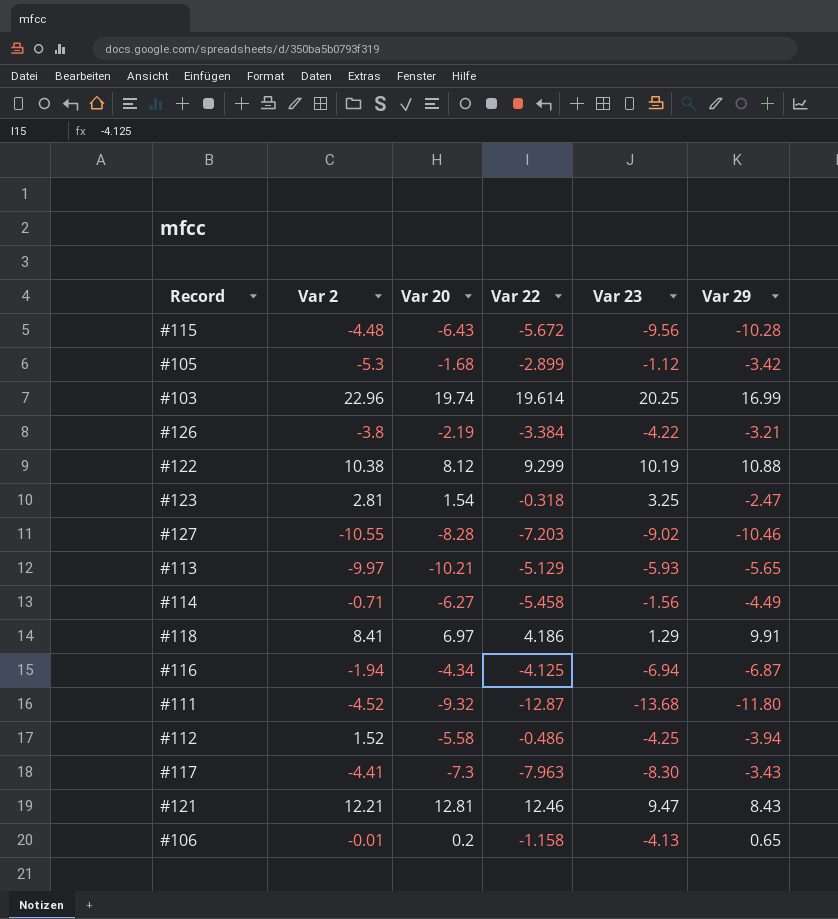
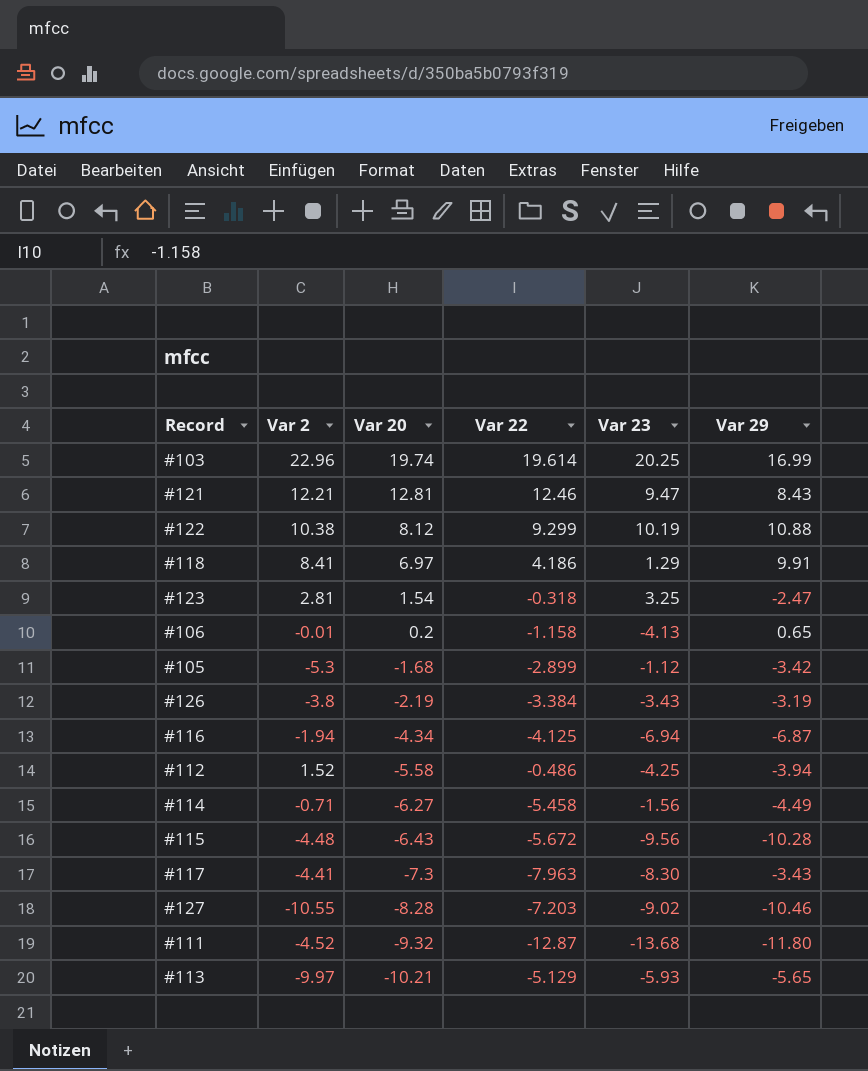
row order: none -> Var 20 descending
#126 | Var 23: -4.22 -> -3.43
#126 | Var 29: -3.21 -> -3.19

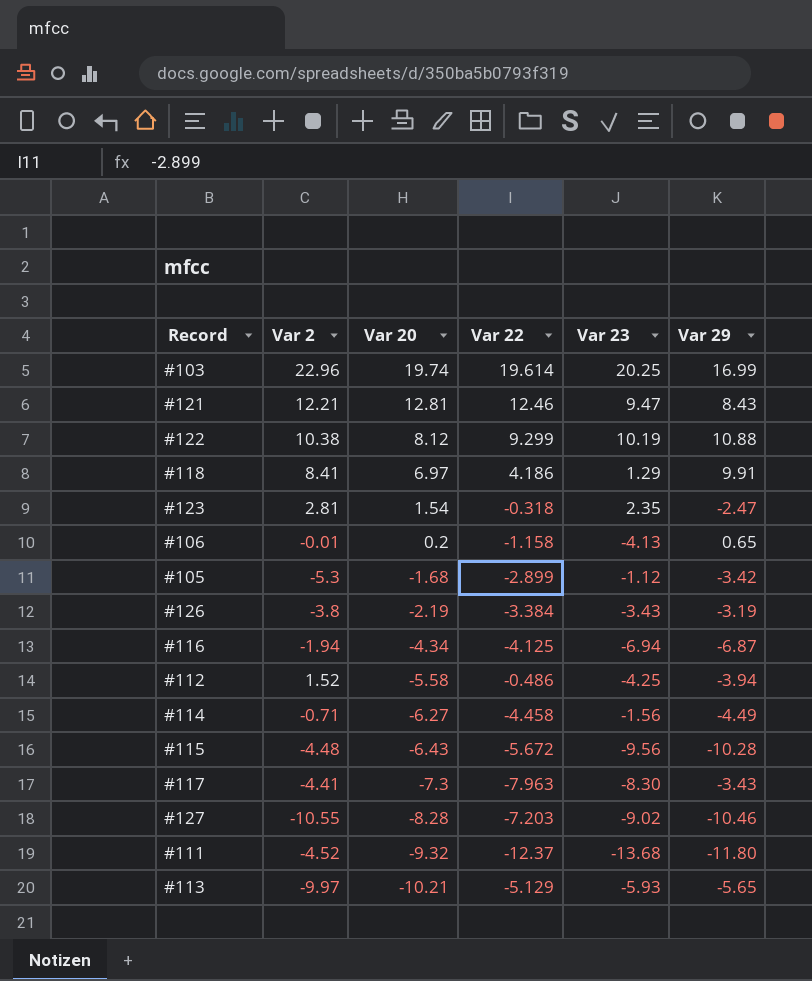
#123 | Var 23: 3.25 -> 2.35
#114 | Var 22: -5.458 -> -4.458
#111 | Var 22: -12.87 -> -12.37

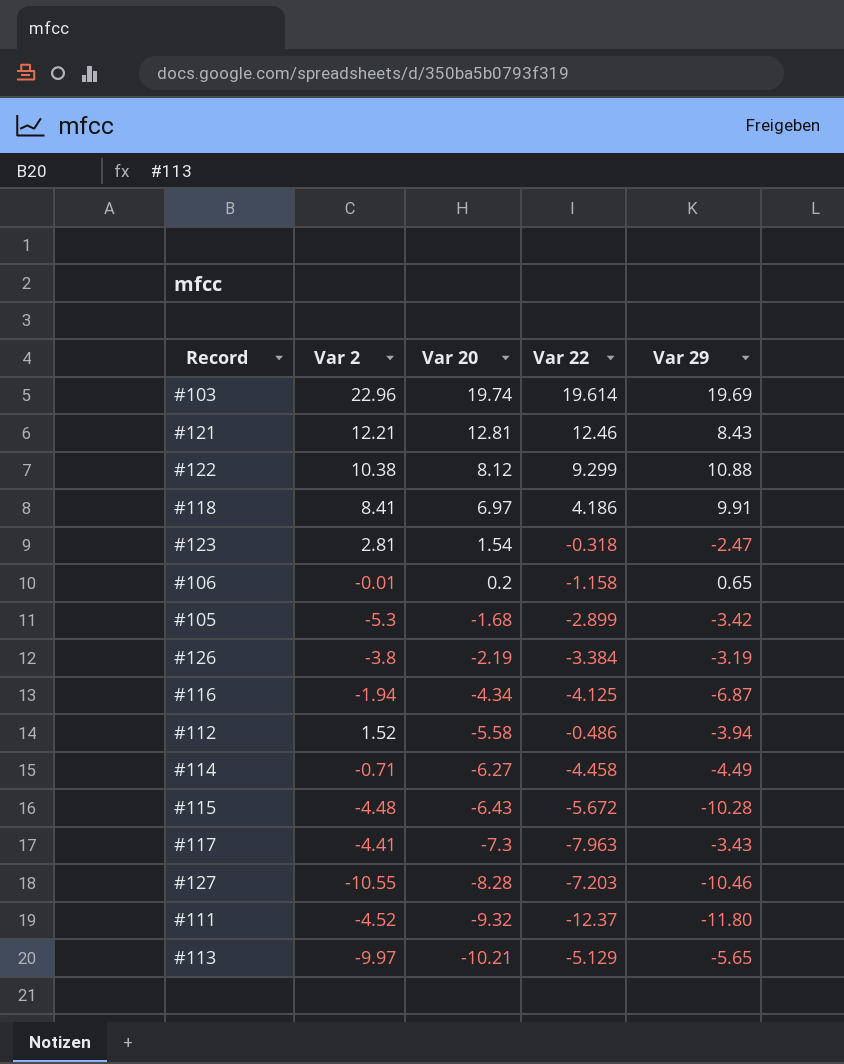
column Var 23 | position: 5 -> none
#103 | Var 29: 16.99 -> 19.69

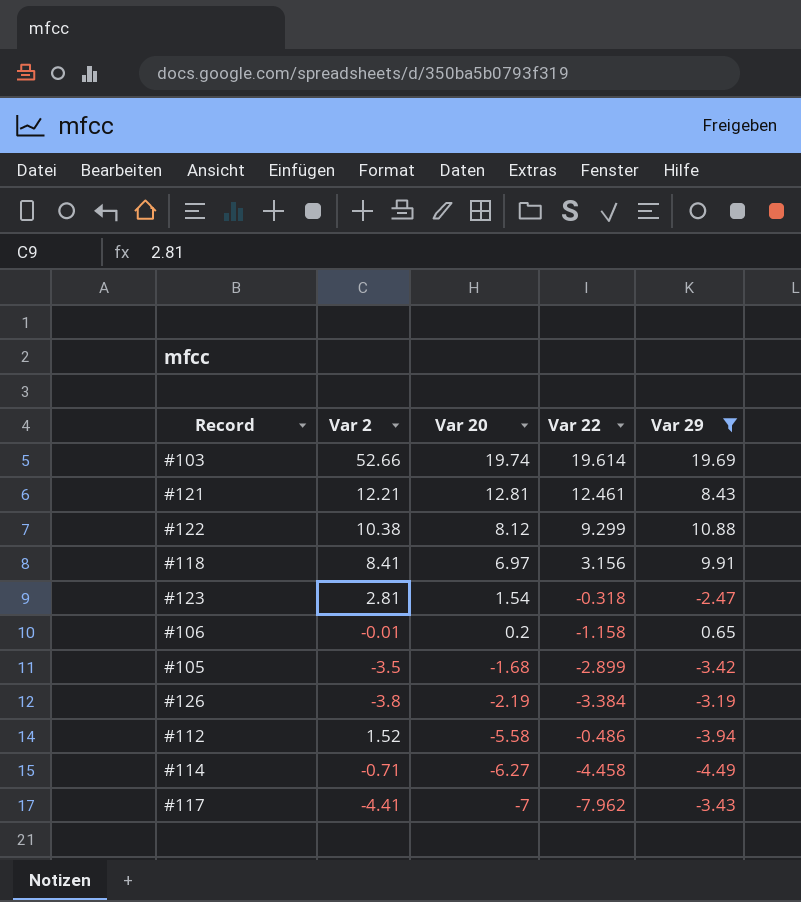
filter: none -> Var 29 >= -4.49
#103 | Var 2: 22.96 -> 52.66
#121 | Var 22: 12.46 -> 12.461
#118 | Var 22: 4.186 -> 3.156
#105 | Var 2: -5.3 -> -3.5
#117 | Var 20: -7.3 -> -7
#117 | Var 22: -7.963 -> -7.962

